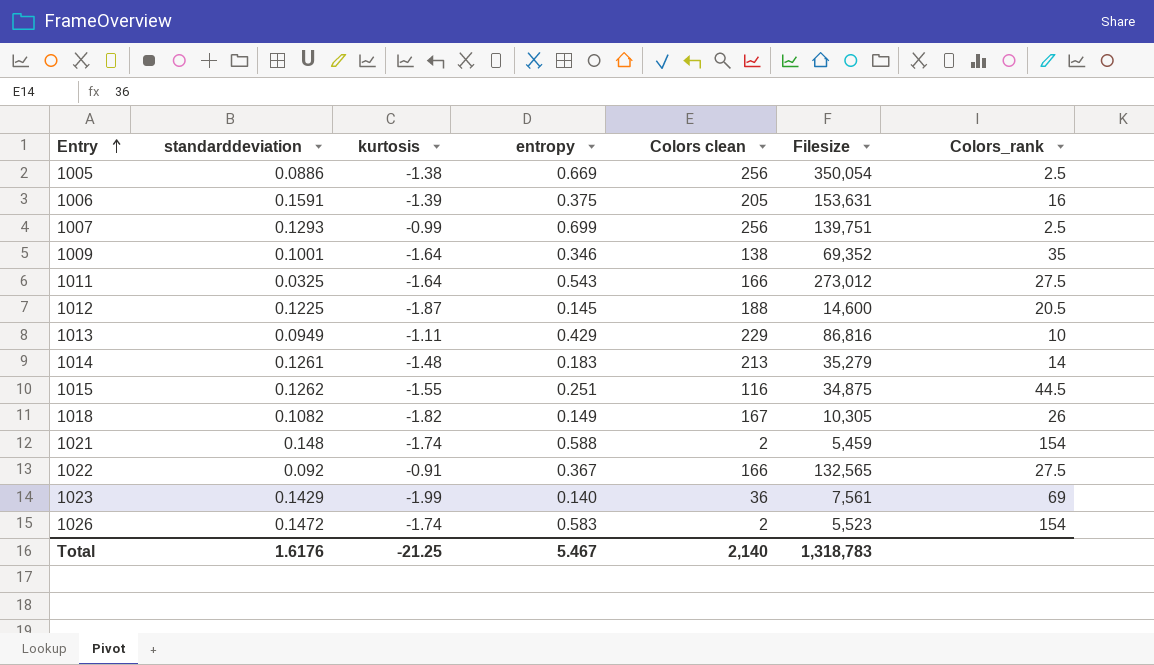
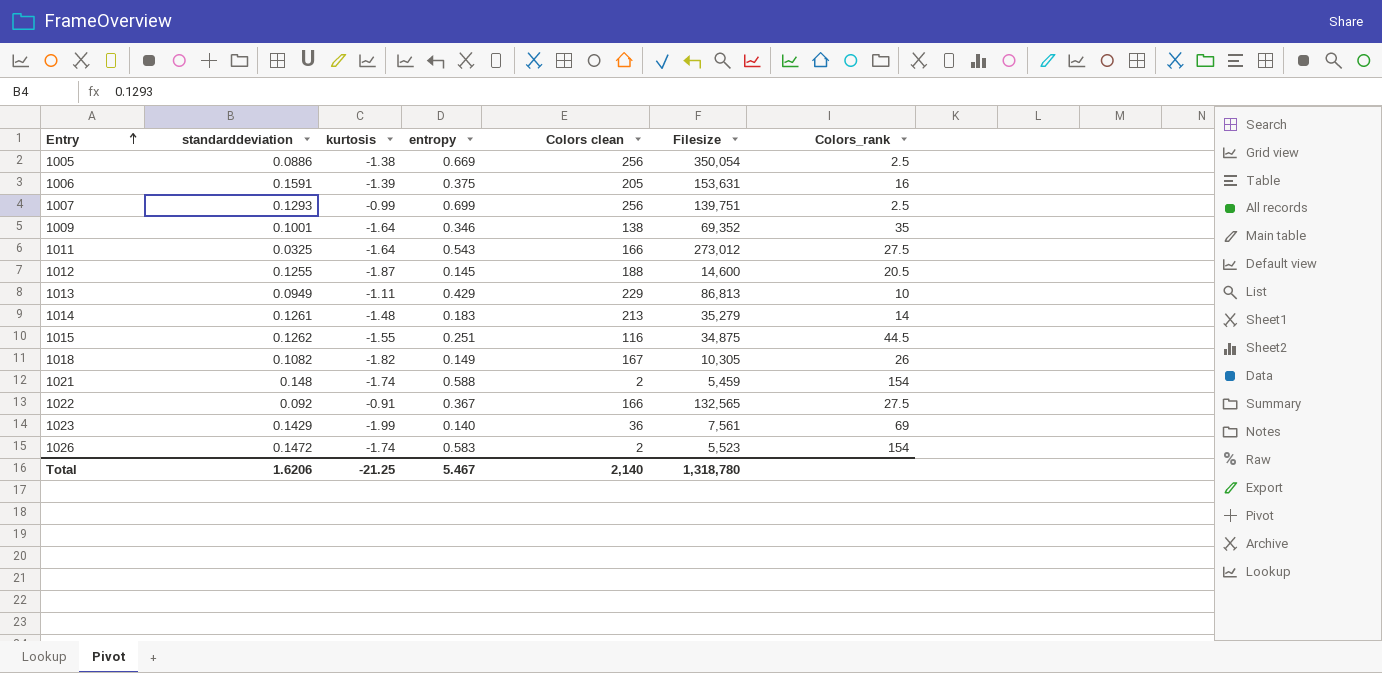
1012 | standarddeviation: 0.1225 -> 0.1255
1013 | Filesize: 86,816 -> 86,813
Total | standarddeviation: 1.6176 -> 1.6206
Total | Filesize: 1,318,783 -> 1,318,780

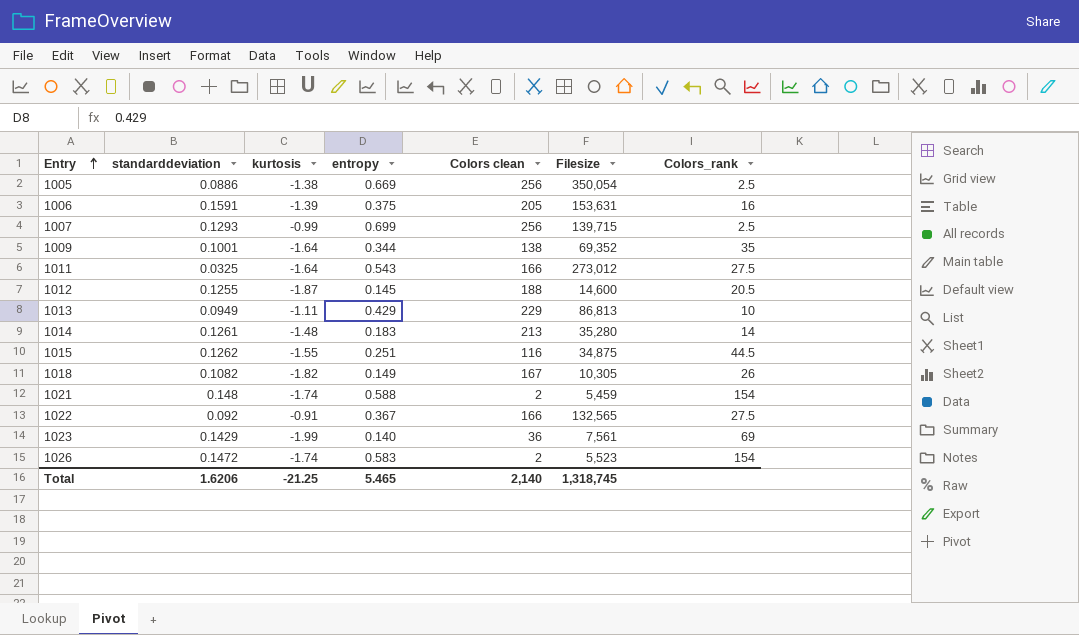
1007 | Filesize: 139,751 -> 139,715
1009 | entropy: 0.346 -> 0.344
1014 | Filesize: 35,279 -> 35,280
Total | entropy: 5.467 -> 5.465
Total | Filesize: 1,318,780 -> 1,318,745

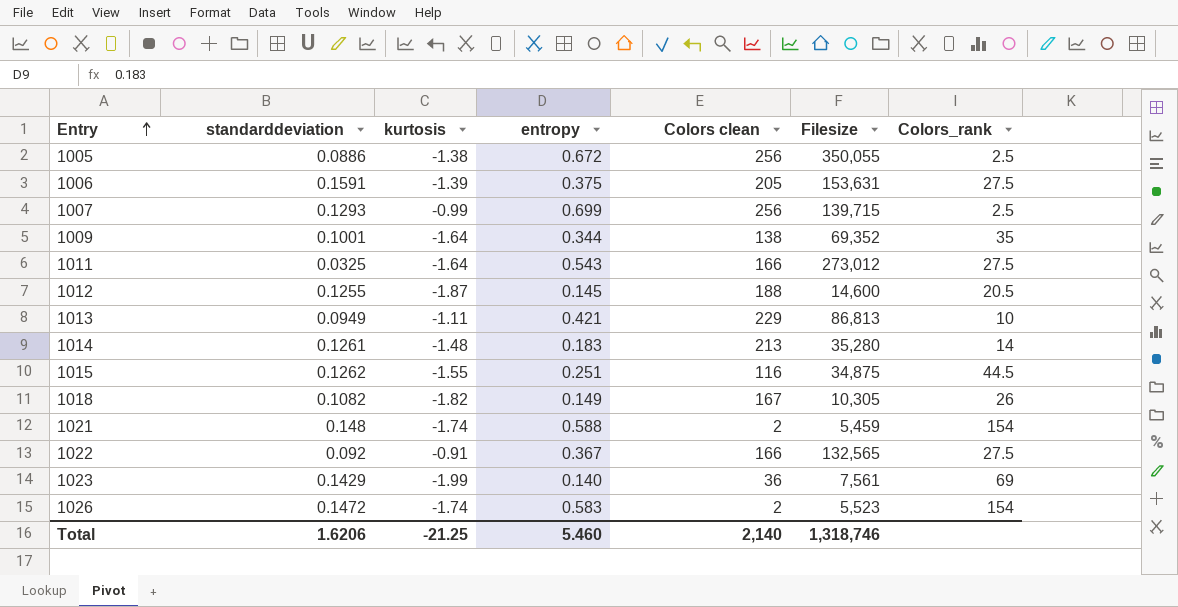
1005 | entropy: 0.669 -> 0.672
1005 | Filesize: 350,054 -> 350,055
1006 | Colors_rank: 16 -> 27.5
1013 | entropy: 0.429 -> 0.421
Total | entropy: 5.465 -> 5.460
Total | Filesize: 1,318,745 -> 1,318,746

